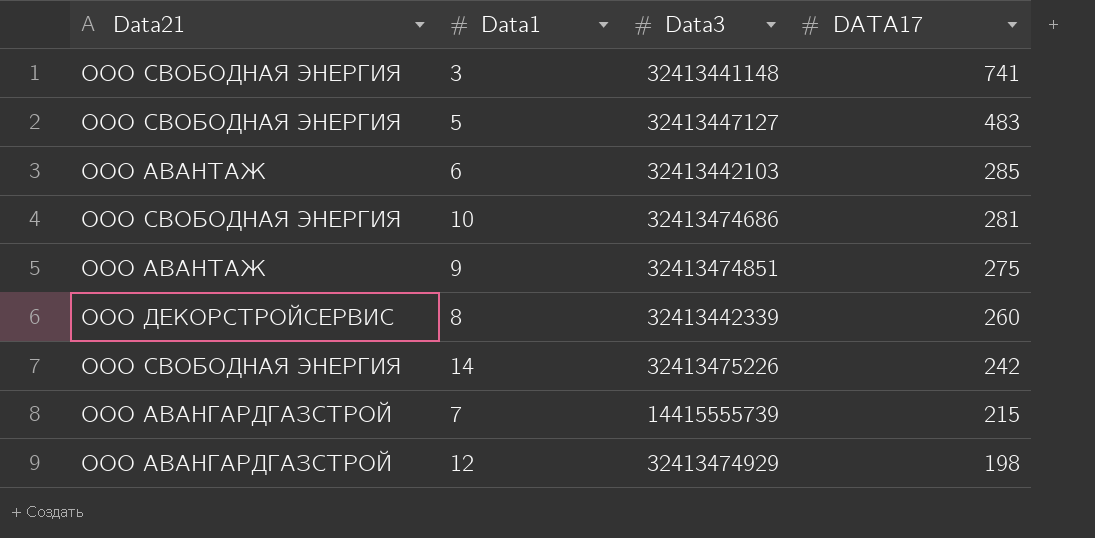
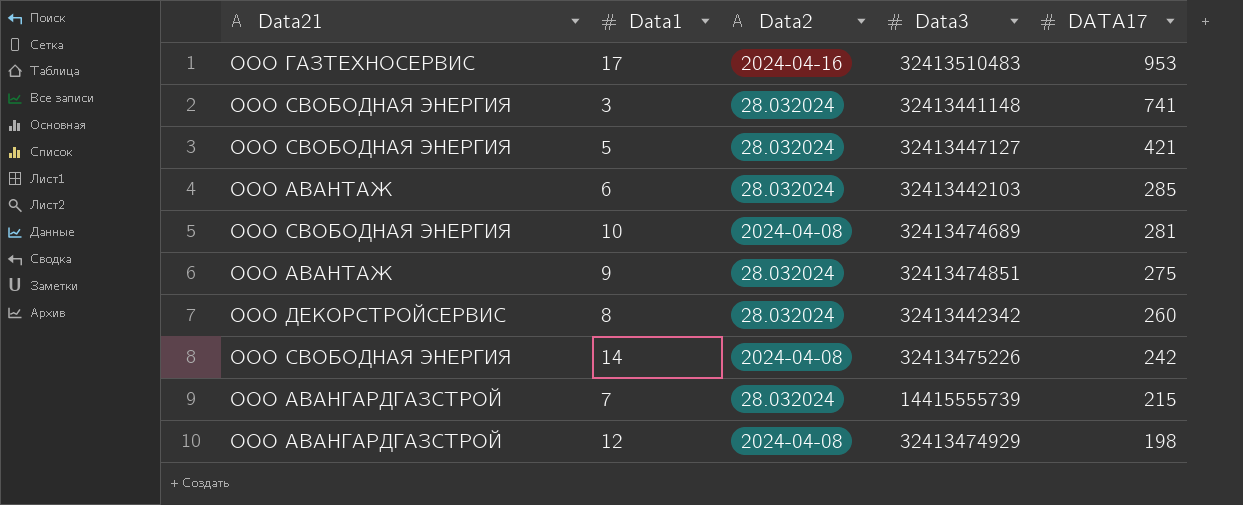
column Data2 | position: none -> 3
row 17: none -> ООО ГАЗТЕХНОСЕРВИС | 2024-04-16 | 32413510483 | 953
5 | DATA17: 483 -> 421
10 | Data3: 32413474686 -> 32413474689
8 | Data3: 32413442339 -> 32413442342

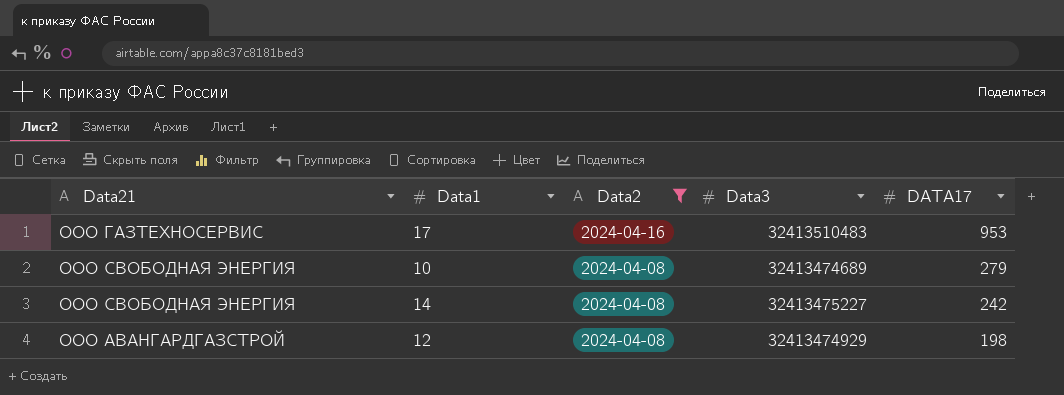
filter: none -> Data2 != 28.032024
10 | DATA17: 281 -> 279
14 | Data3: 32413475226 -> 32413475227

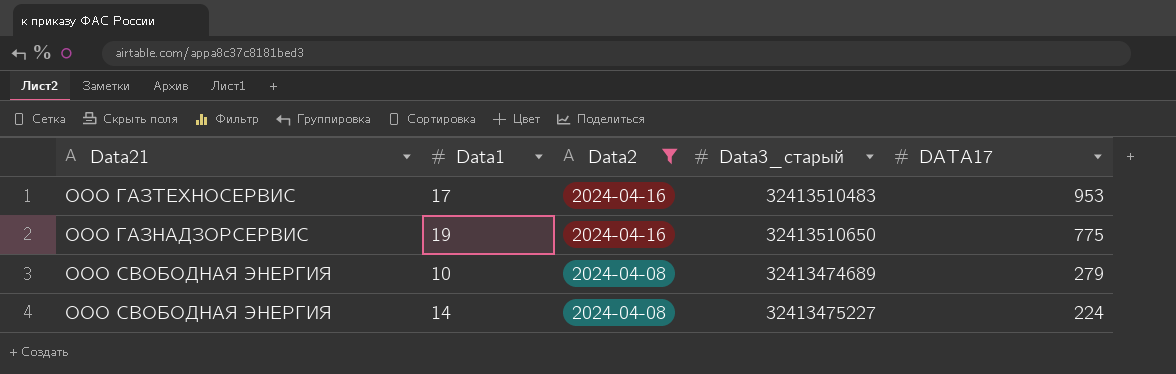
column name: Data3 -> Data3_старый
row 12: ООО АВАНГАРДГАЗСТРОЙ | 2024-04-08 | 32413474929 | 198 -> none
row 19: none -> ООО ГАЗНАДЗОРСЕРВИС | 2024-04-16 | 32413510650 | 775
14 | DATA17: 242 -> 224

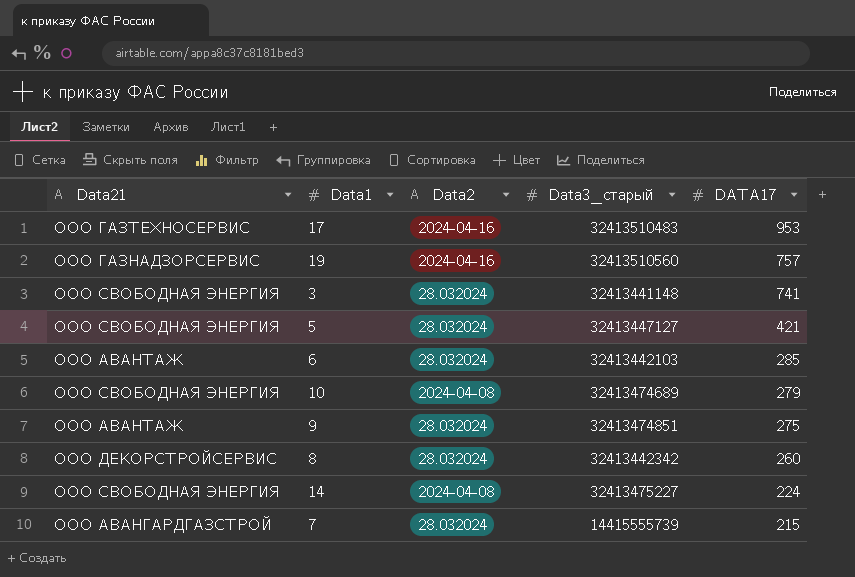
filter: Data2 != 28.032024 -> none
19 | Data3_старый: 32413510650 -> 32413510560
19 | DATA17: 775 -> 757

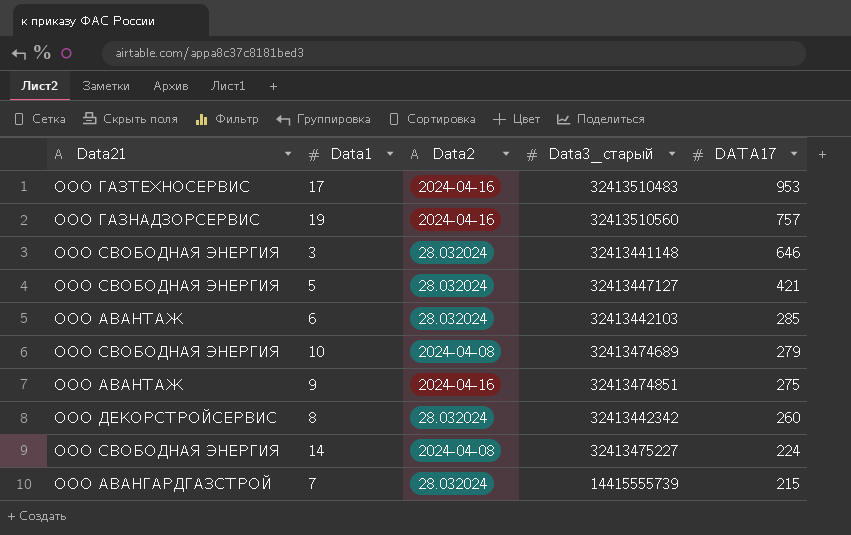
3 | DATA17: 741 -> 646
9 | Data2: 28.032024 -> 2024-04-16

